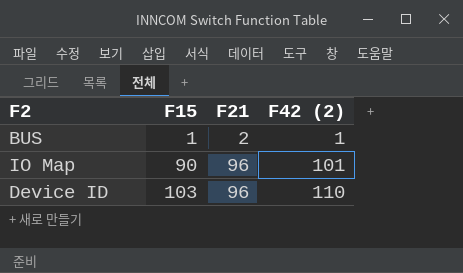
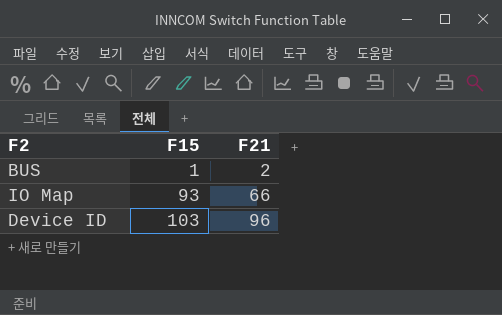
column F42 (2) | position: 4 -> none
IO Map | F15: 90 -> 93
IO Map | F21: 96 -> 66

